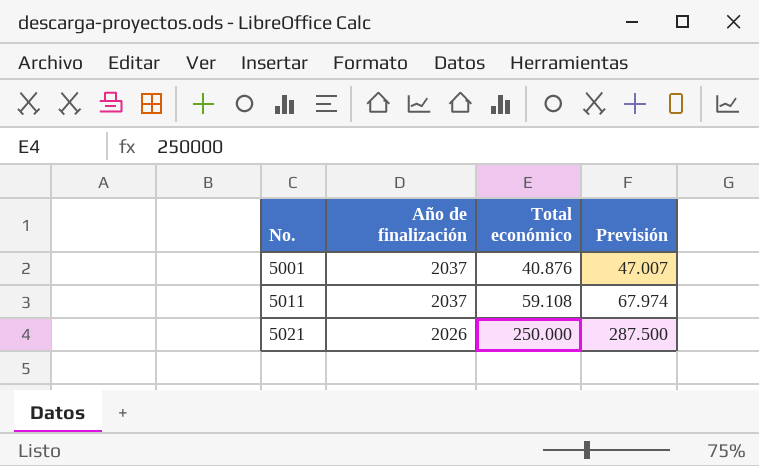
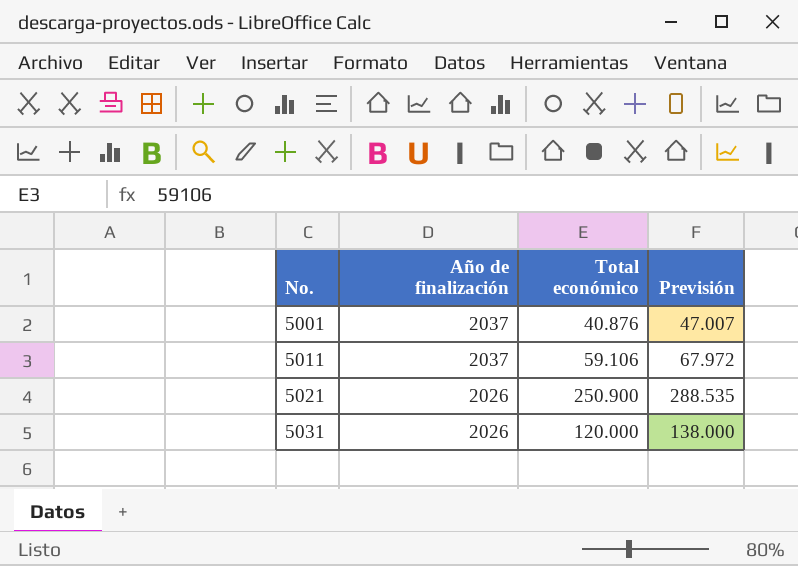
5011 | Total económico: 59.108 -> 59.106
5011 | Previsión: 67.974 -> 67.972
5021 | Total económico: 250.000 -> 250.900
5021 | Previsión: 287.500 -> 288.535
row 5031: none -> 2026 | 120.000 | 138.000

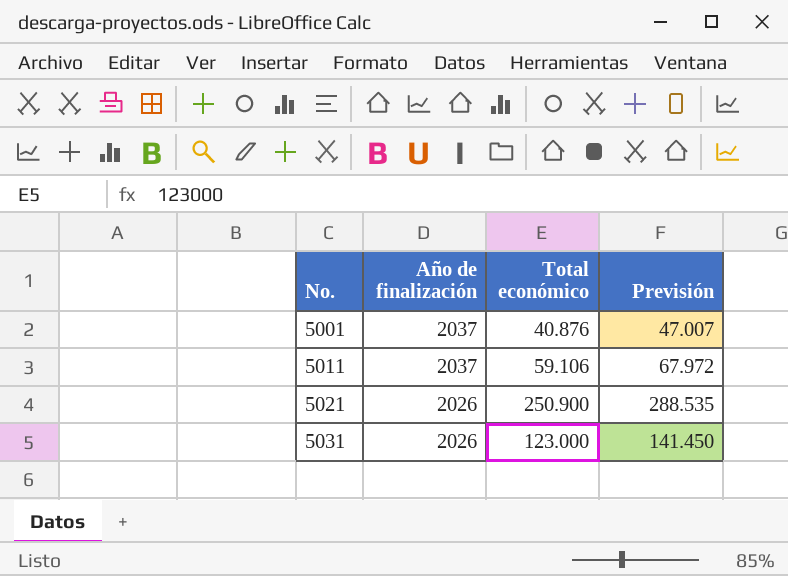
5031 | Total económico: 120.000 -> 123.000
5031 | Previsión: 138.000 -> 141.450

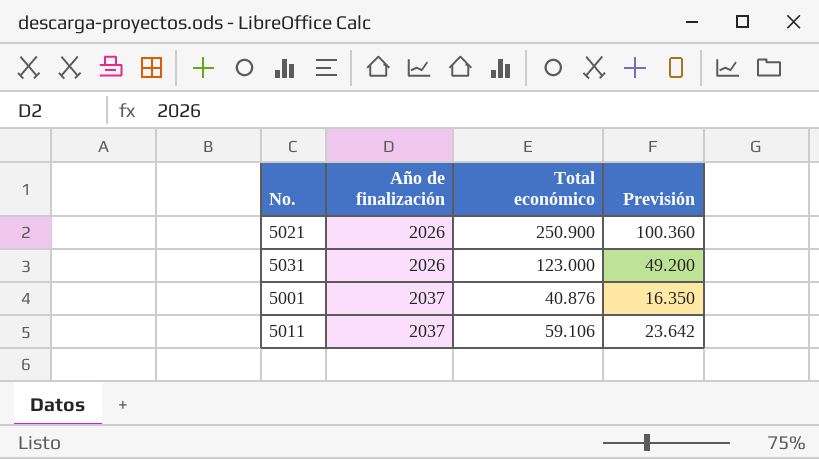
row order: No. ascending -> Año de finalización ascending
column Previsión | formula: [Total económico] * 1,15 -> [Total económico] * 0,4

